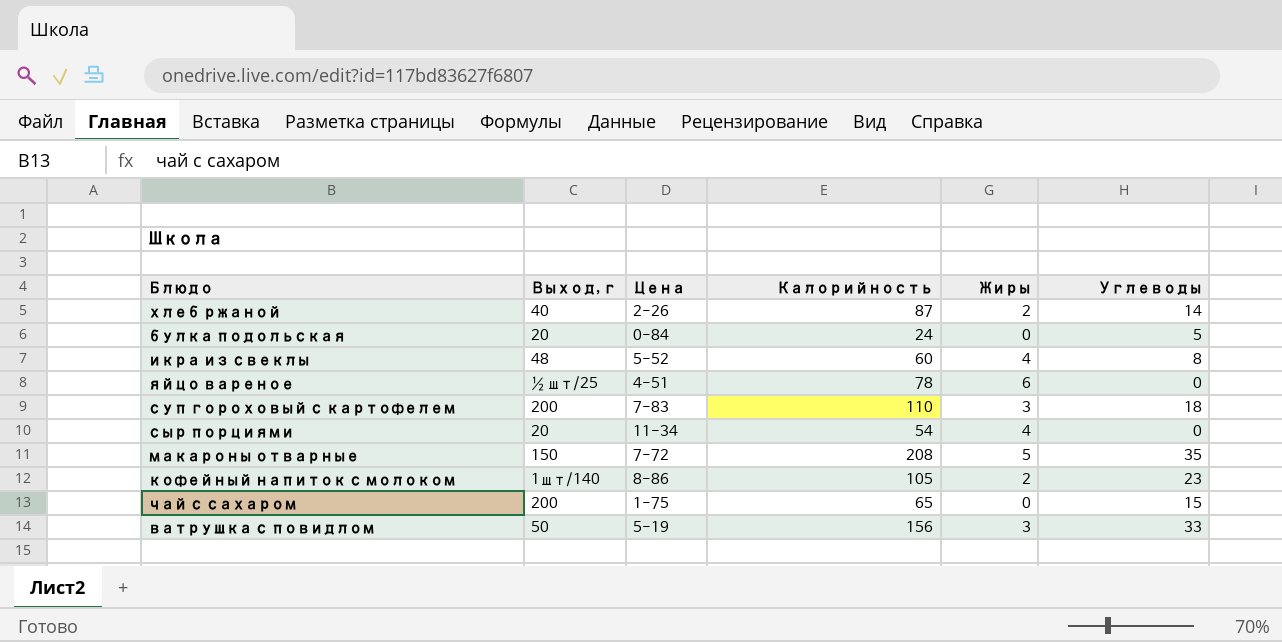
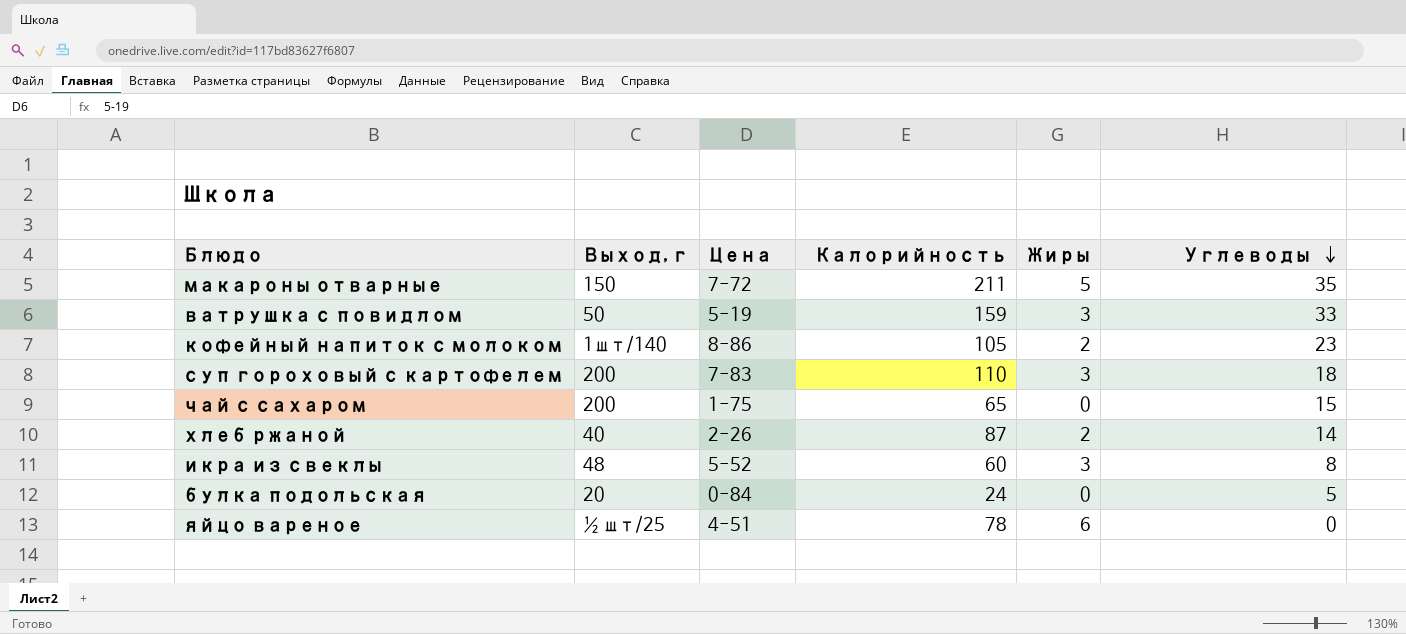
row order: none -> Углеводы descending
row сыр порциями: 20 | 11-34 | 54 | 4 | 0 -> none
макароны отварные | Калорийность: 208 -> 211
ватрушка с повидлом | Калорийность: 156 -> 159
икра из свеклы | Жиры: 4 -> 3

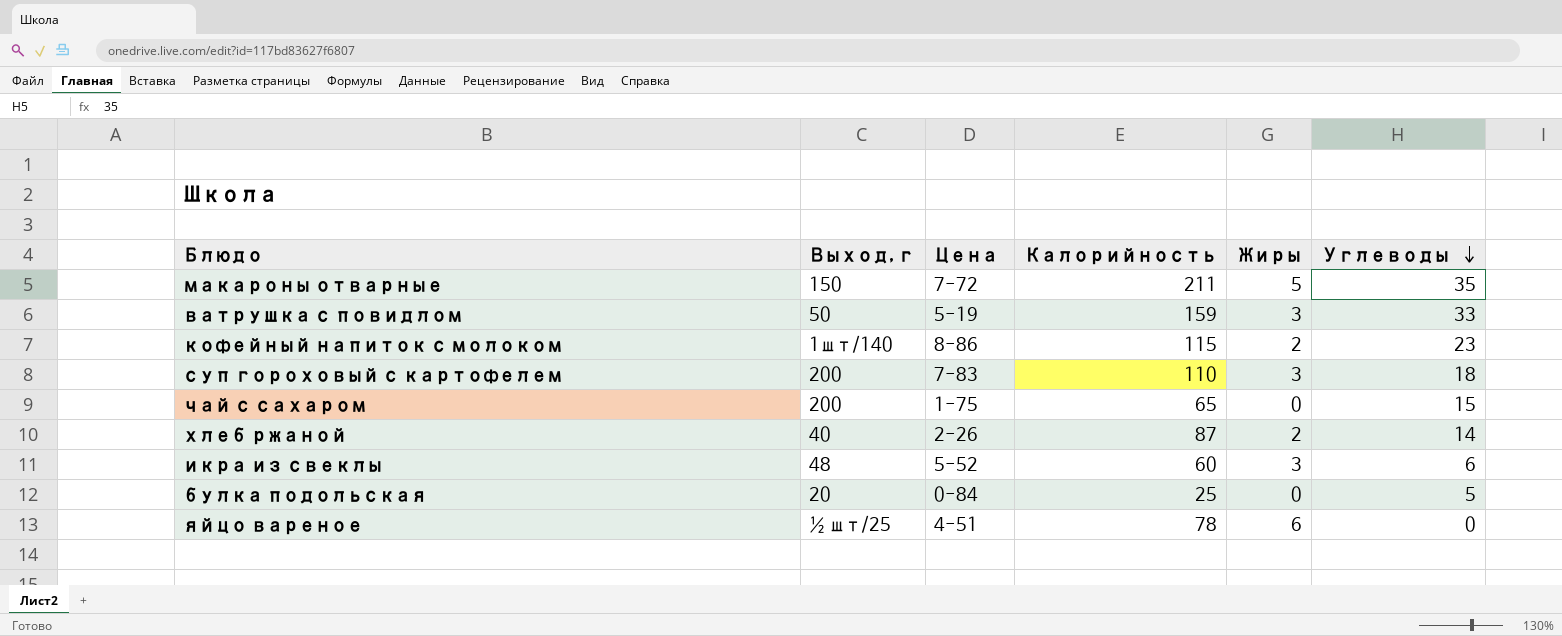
кофейный напиток с молоком | Калорийность: 105 -> 115
икра из свеклы | Углеводы: 8 -> 6
булка подольская | Калорийность: 24 -> 25

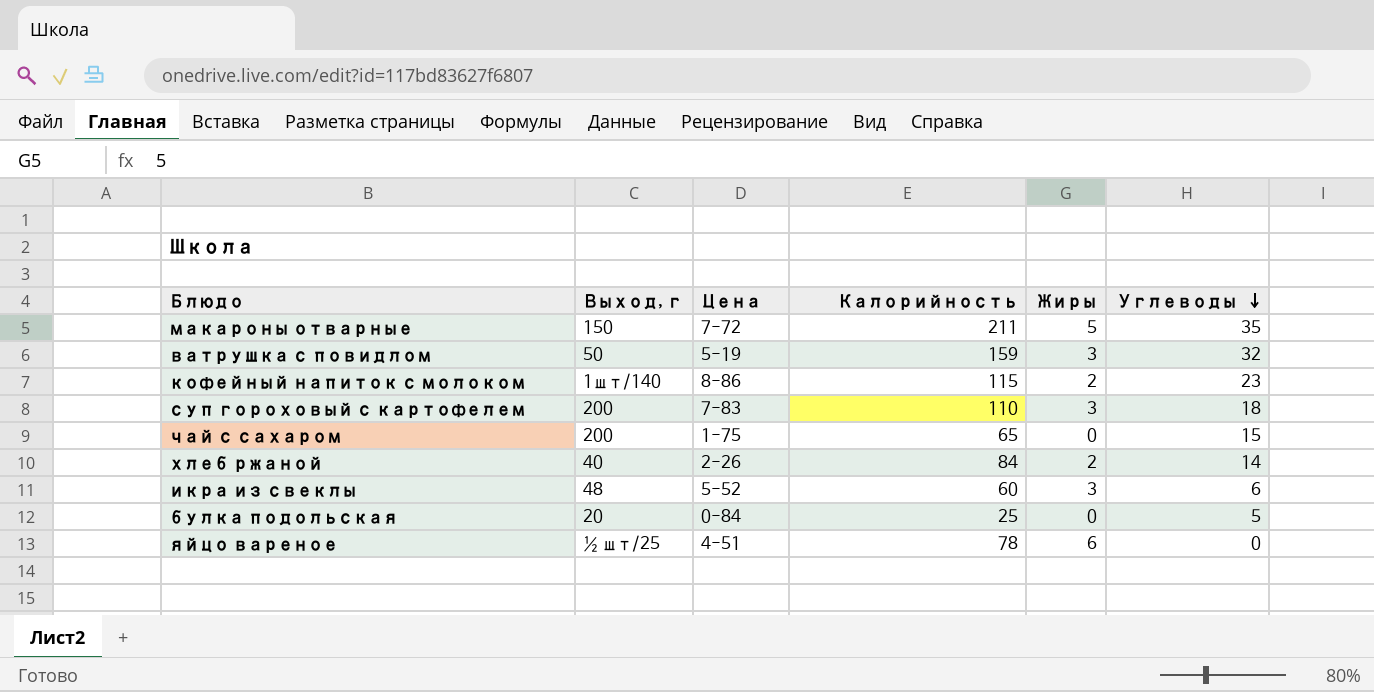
ватрушка с повидлом | Углеводы: 33 -> 32
хлеб ржаной | Калорийность: 87 -> 84

